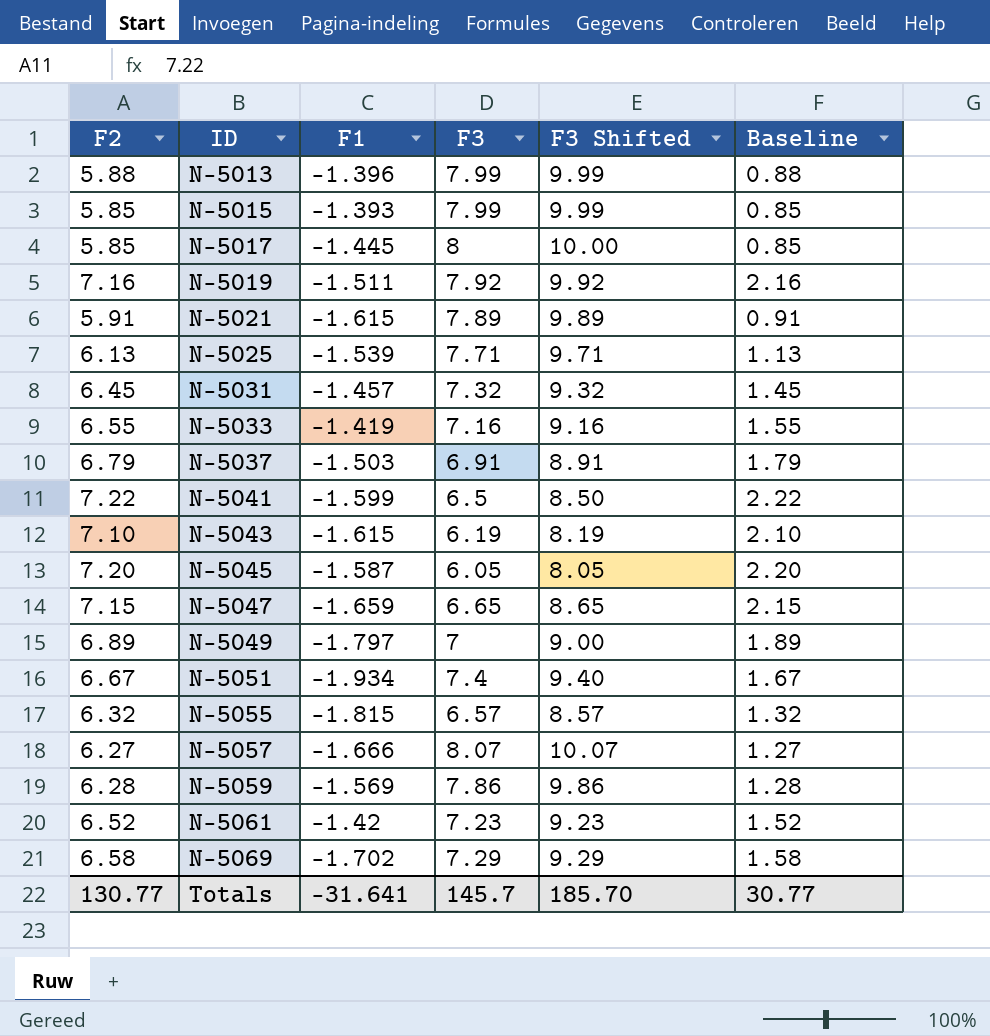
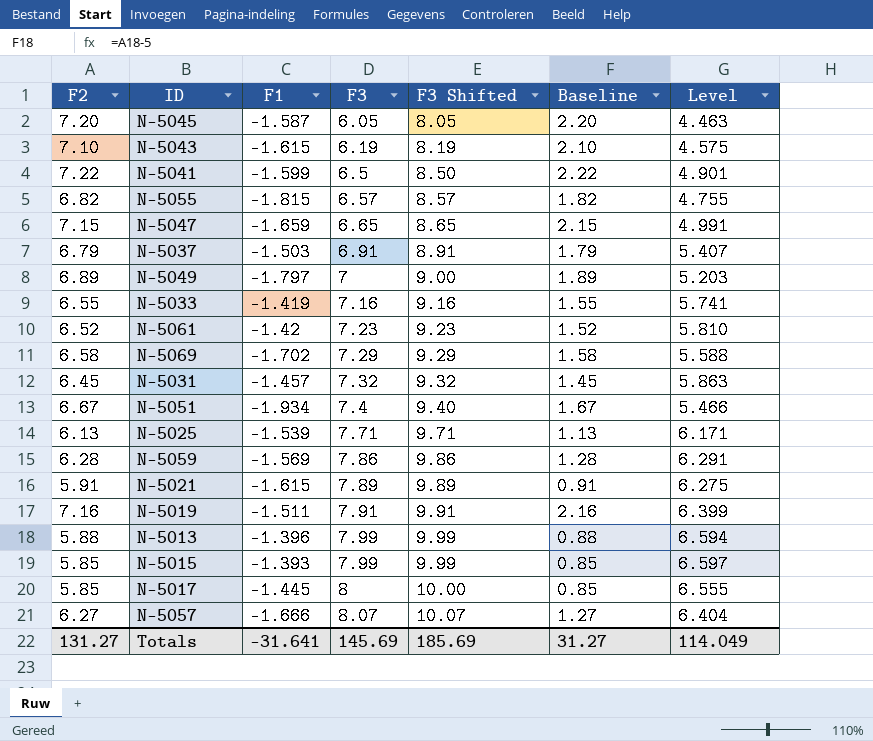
row order: ID ascending -> F3 ascending
column Level | formula: none -> [F1] + [F3]
N-5055 | F2: 6.32 -> 6.82
N-5055 | Baseline: 1.32 -> 1.82
N-5019 | F3: 7.92 -> 7.91
N-5019 | F3 Shifted: 9.92 -> 9.91
Totals | F2: 130.77 -> 131.27
Totals | F3: 145.7 -> 145.69
Totals | F3 Shifted: 185.70 -> 185.69
Totals | Baseline: 30.77 -> 31.27

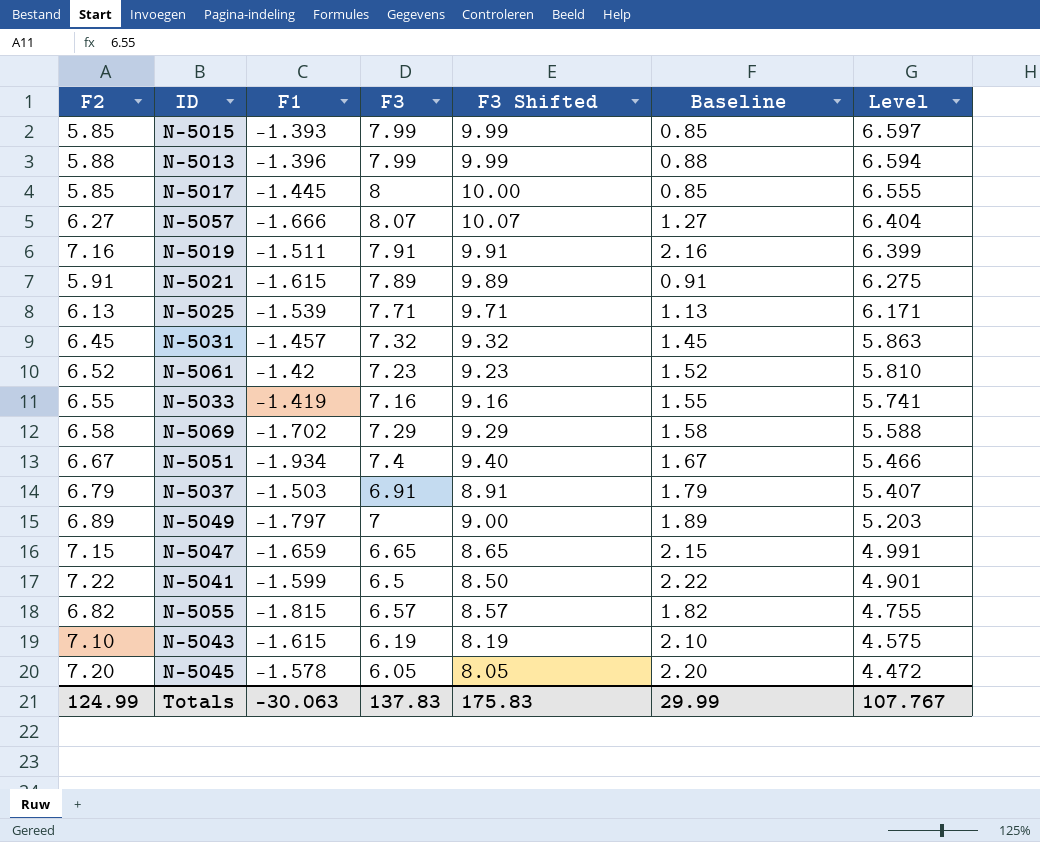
row order: F3 ascending -> Level descending
row N-5059: 6.28 | -1.569 | 7.86 | 9.86 | 1.28 | 6.291 -> none
N-5045 | F1: -1.587 -> -1.578
N-5045 | Level: 4.463 -> 4.472
Totals | F2: 131.27 -> 124.99
Totals | F1: -31.641 -> -30.063
Totals | F3: 145.69 -> 137.83
Totals | F3 Shifted: 185.69 -> 175.83
Totals | Baseline: 31.27 -> 29.99
Totals | Level: 114.049 -> 107.767

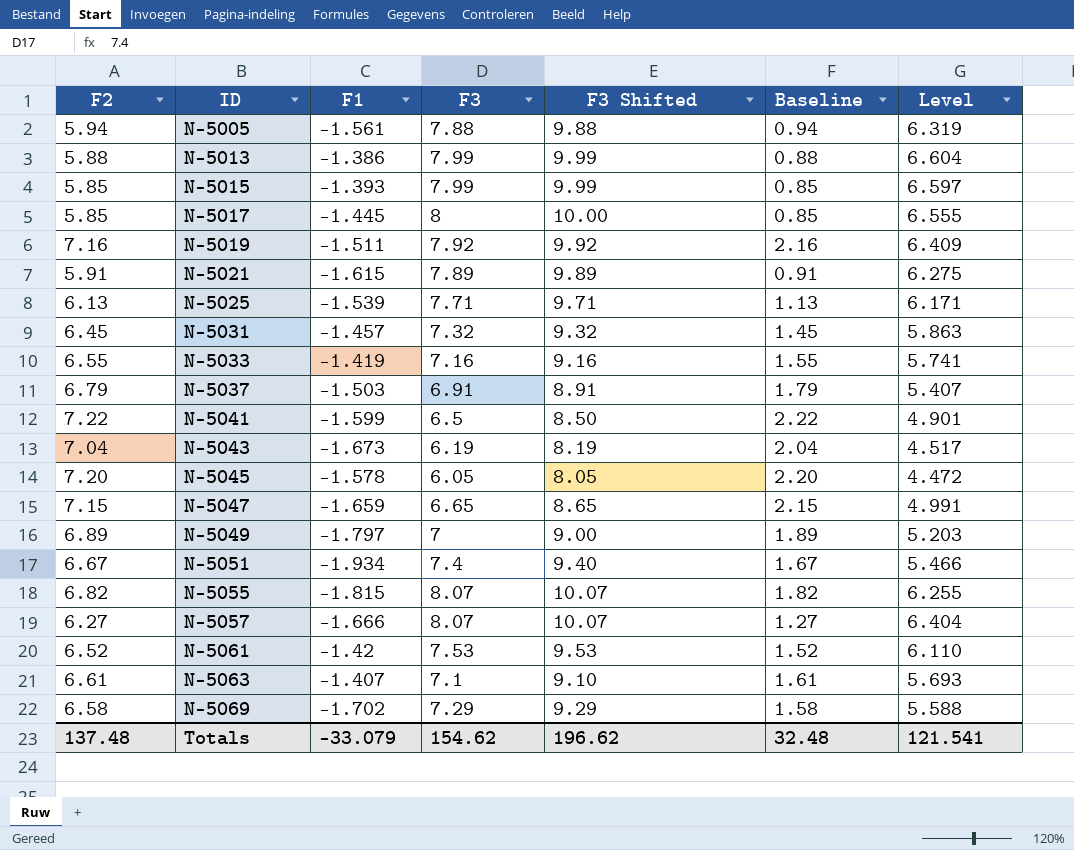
row order: Level descending -> ID ascending
row N-5005: none -> 5.94 | -1.561 | 7.88 | 9.88 | 0.94 | 6.319
N-5013 | F1: -1.396 -> -1.386
N-5013 | Level: 6.594 -> 6.604
N-5019 | F3: 7.91 -> 7.92
N-5019 | F3 Shifted: 9.91 -> 9.92
N-5019 | Level: 6.399 -> 6.409
N-5043 | F2: 7.10 -> 7.04
N-5043 | F1: -1.615 -> -1.673
N-5043 | Baseline: 2.10 -> 2.04
N-5043 | Level: 4.575 -> 4.517
N-5055 | F3: 6.57 -> 8.07
N-5055 | F3 Shifted: 8.57 -> 10.07
N-5055 | Level: 4.755 -> 6.255
N-5061 | F3: 7.23 -> 7.53
N-5061 | F3 Shifted: 9.23 -> 9.53
N-5061 | Level: 5.810 -> 6.110
row N-5063: none -> 6.61 | -1.407 | 7.1 | 9.10 | 1.61 | 5.693
Totals | F2: 124.99 -> 137.48
Totals | F1: -30.063 -> -33.079
Totals | F3: 137.83 -> 154.62
Totals | F3 Shifted: 175.83 -> 196.62
Totals | Baseline: 29.99 -> 32.48
Totals | Level: 107.767 -> 121.541

